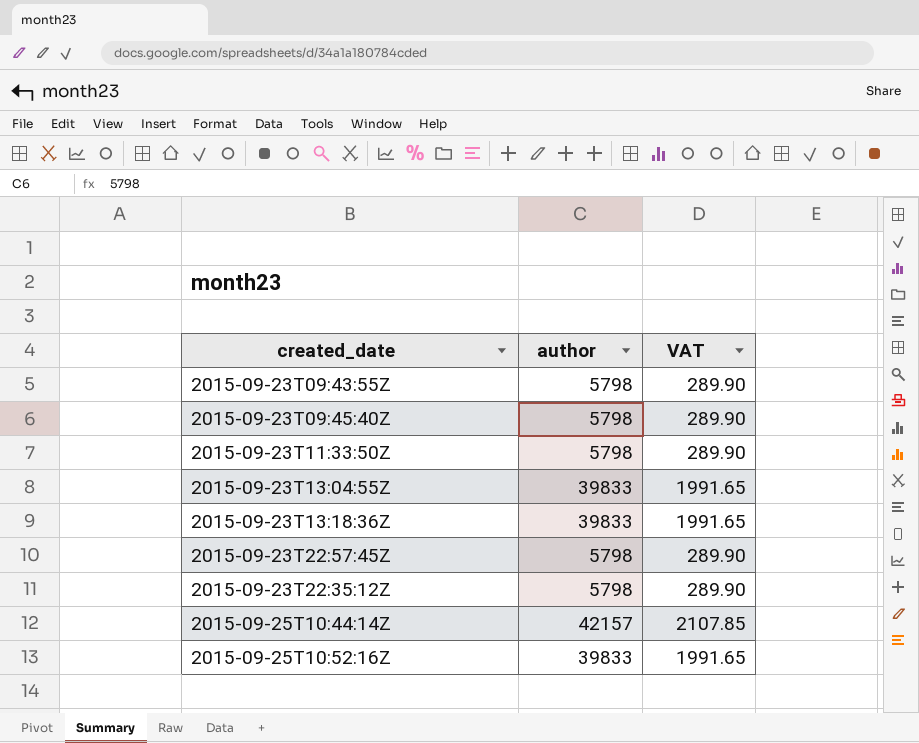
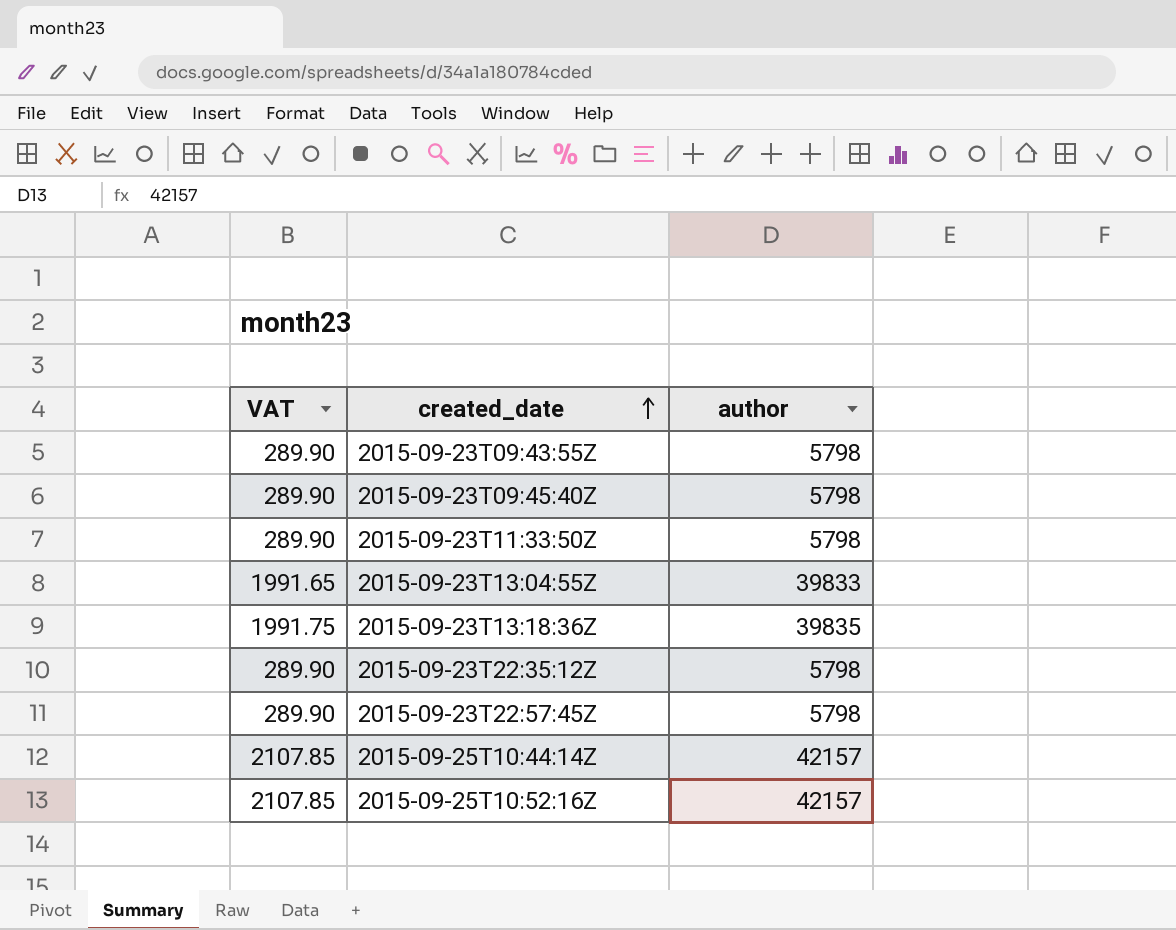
row order: none -> created_date ascending
column VAT | position: 3 -> 1
2015-09-23T13:18:36Z | VAT: 1991.65 -> 1991.75
2015-09-23T13:18:36Z | author: 39833 -> 39835
2015-09-25T10:52:16Z | VAT: 1991.65 -> 2107.85
2015-09-25T10:52:16Z | author: 39833 -> 42157

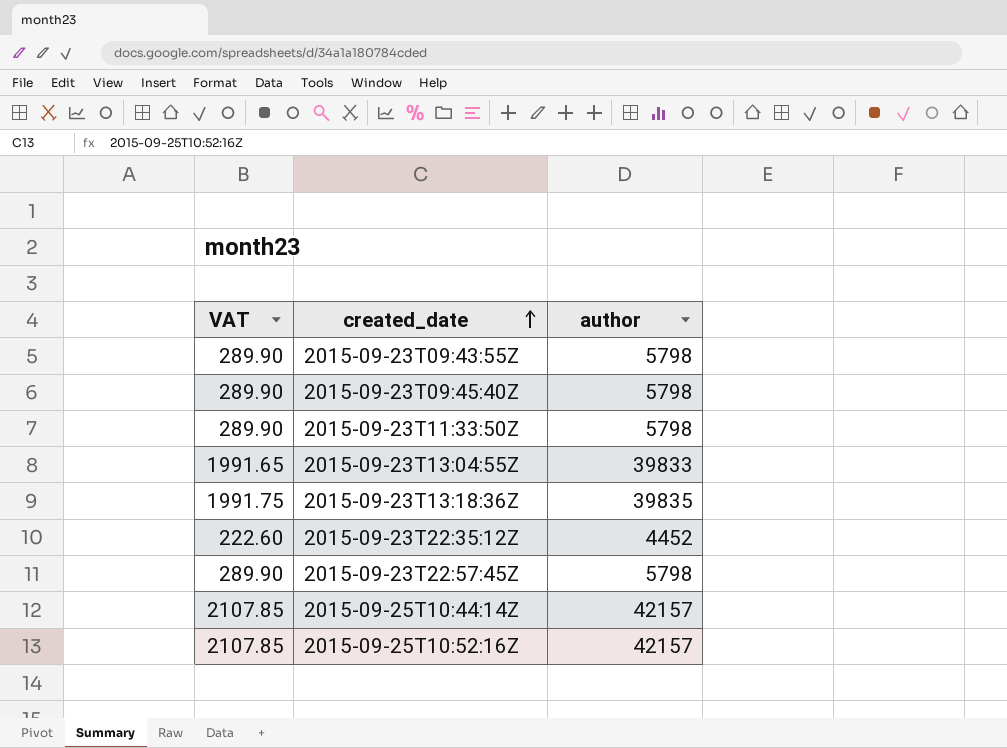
2015-09-23T22:35:12Z | VAT: 289.90 -> 222.60
2015-09-23T22:35:12Z | author: 5798 -> 4452

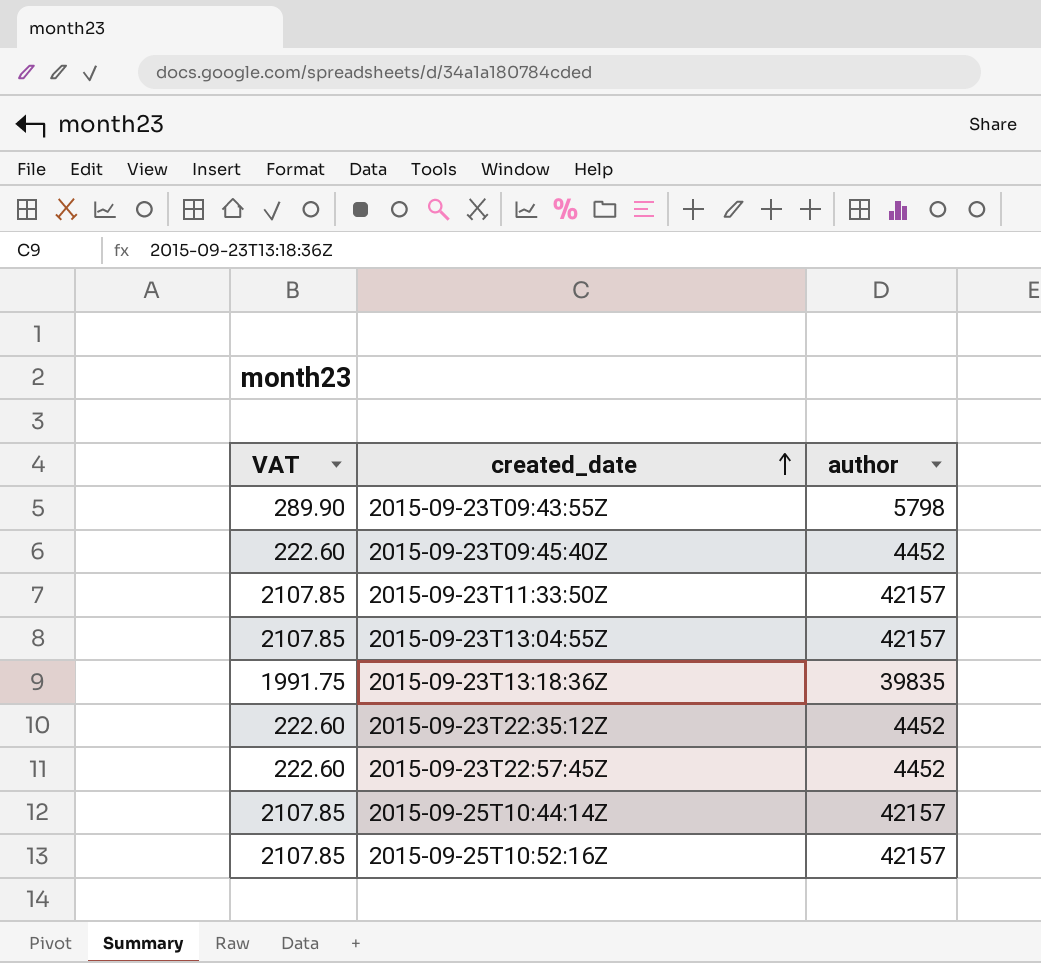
2015-09-23T09:45:40Z | VAT: 289.90 -> 222.60
2015-09-23T09:45:40Z | author: 5798 -> 4452
2015-09-23T11:33:50Z | VAT: 289.90 -> 2107.85
2015-09-23T11:33:50Z | author: 5798 -> 42157
2015-09-23T13:04:55Z | VAT: 1991.65 -> 2107.85
2015-09-23T13:04:55Z | author: 39833 -> 42157
2015-09-23T22:57:45Z | VAT: 289.90 -> 222.60
2015-09-23T22:57:45Z | author: 5798 -> 4452

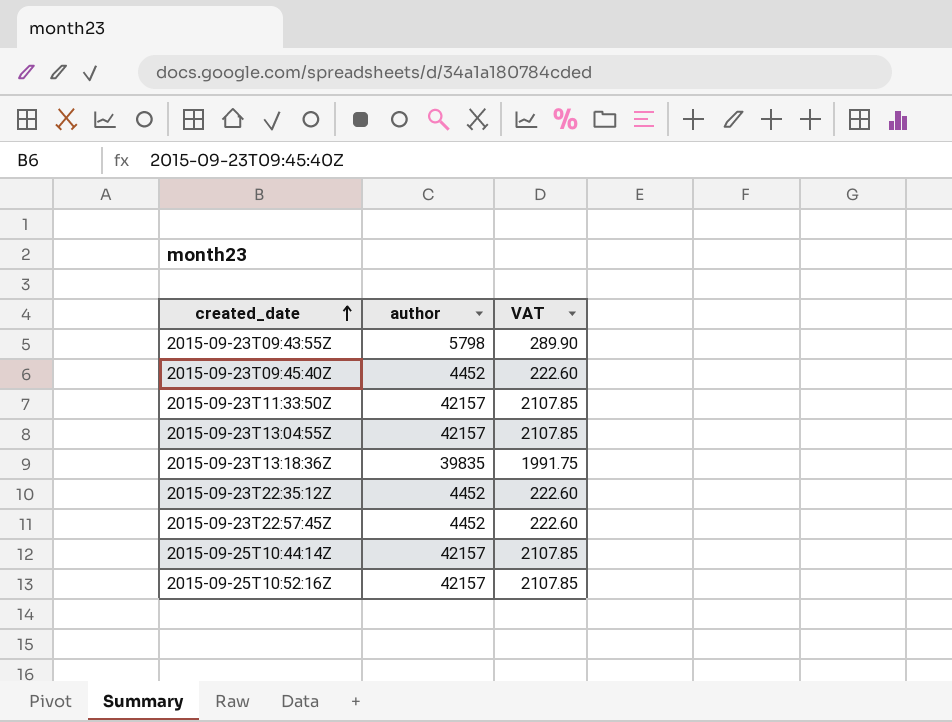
column VAT | position: 1 -> 3

